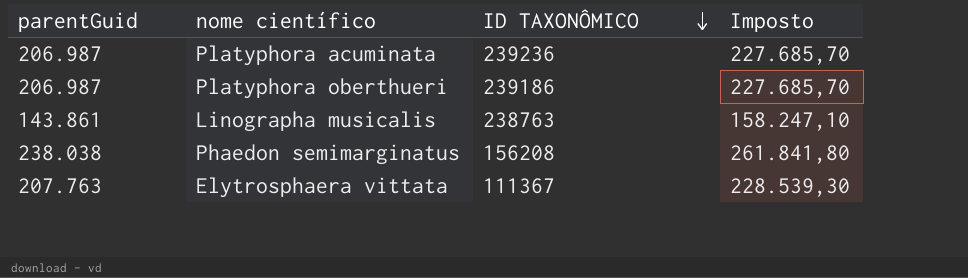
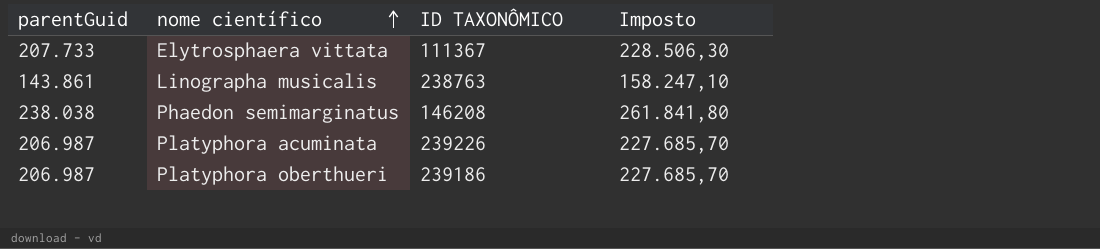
row order: ID TAXONÔMICO descending -> nome científico ascending
Elytrosphaera vittata | parentGuid: 207.763 -> 207.733
Elytrosphaera vittata | Imposto: 228.539,30 -> 228.506,30
Phaedon semimarginatus | ID TAXONÔMICO: 156208 -> 146208
Platyphora acuminata | ID TAXONÔMICO: 239236 -> 239226

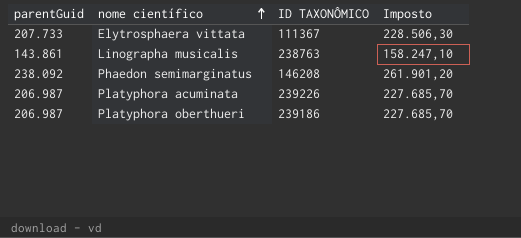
Phaedon semimarginatus | parentGuid: 238.038 -> 238.092
Phaedon semimarginatus | Imposto: 261.841,80 -> 261.901,20

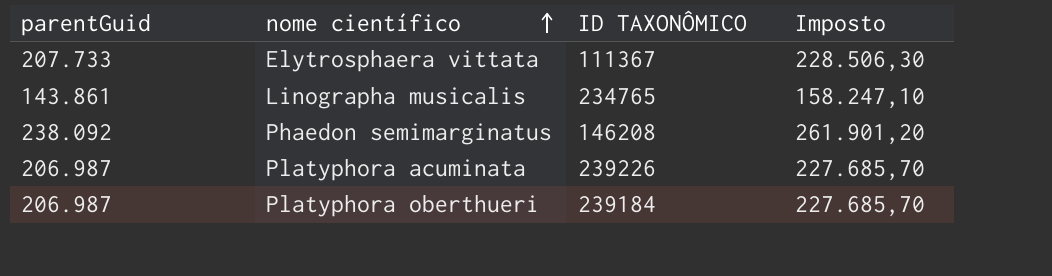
Linographa musicalis | ID TAXONÔMICO: 238763 -> 234765
Platyphora oberthueri | ID TAXONÔMICO: 239186 -> 239184

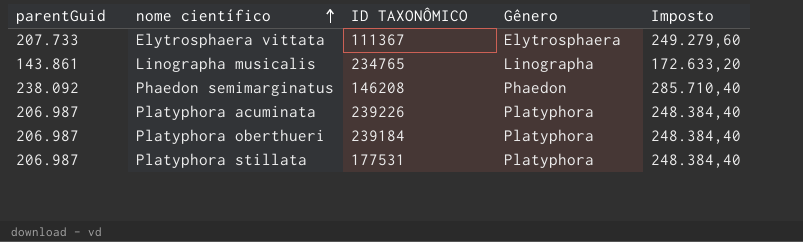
column Gênero | position: none -> 4
column Imposto | formula: [parentGuid] * 1,1 -> [parentGuid] * 1,2
row Platyphora stillata: none -> 206.987 | 177531 | Platyphora | 248.384,40

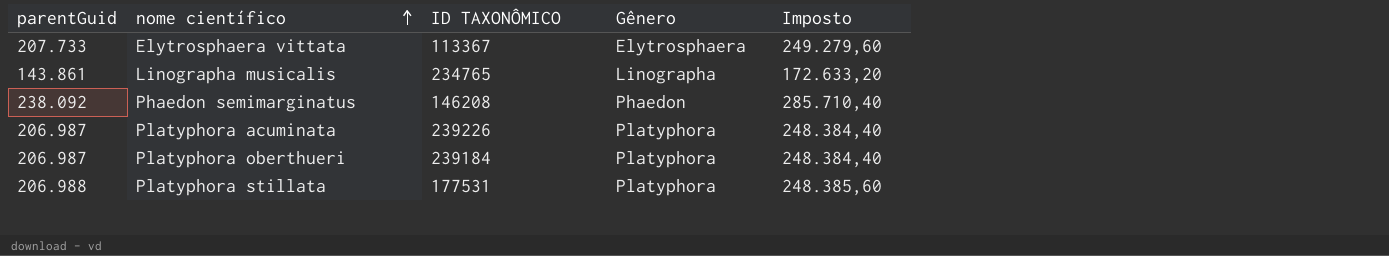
Elytrosphaera vittata | ID TAXONÔMICO: 111367 -> 113367
Platyphora stillata | parentGuid: 206.987 -> 206.988
Platyphora stillata | Imposto: 248.384,40 -> 248.385,60

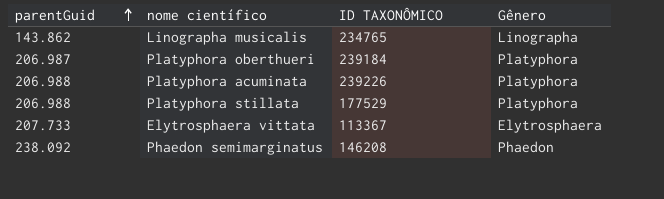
row order: nome científico ascending -> parentGuid ascending
column Imposto | formula: [parentGuid] * 1,2 -> none
Linographa musicalis | parentGuid: 143.861 -> 143.862
Platyphora acuminata | parentGuid: 206.987 -> 206.988
Platyphora stillata | ID TAXONÔMICO: 177531 -> 177529

